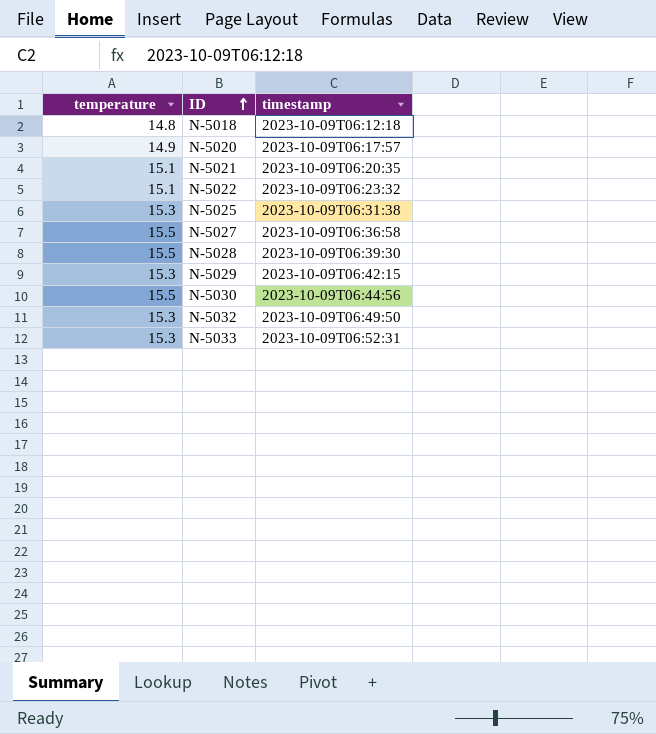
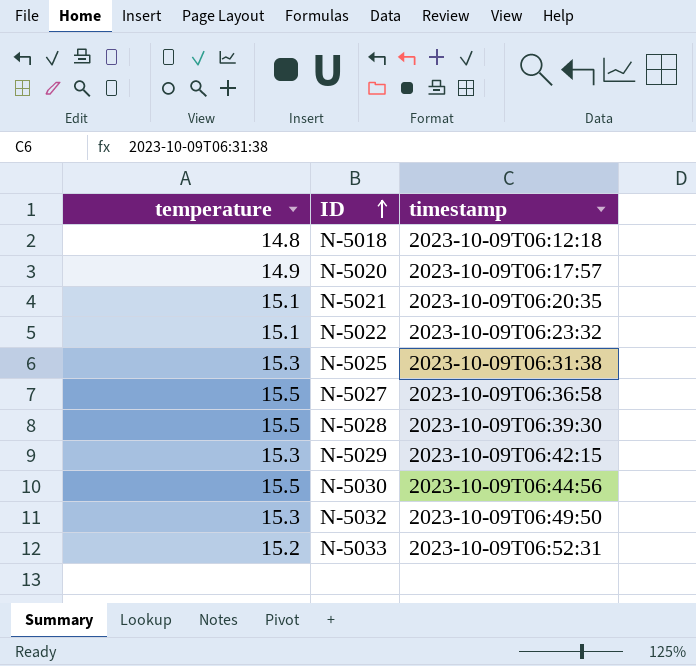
N-5033 | temperature: 15.3 -> 15.2

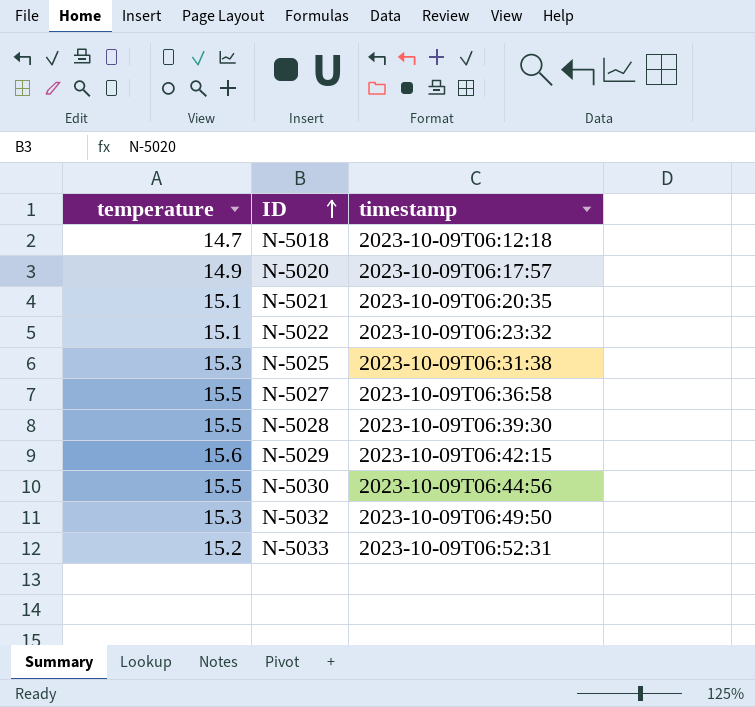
N-5018 | temperature: 14.8 -> 14.7
N-5029 | temperature: 15.3 -> 15.6

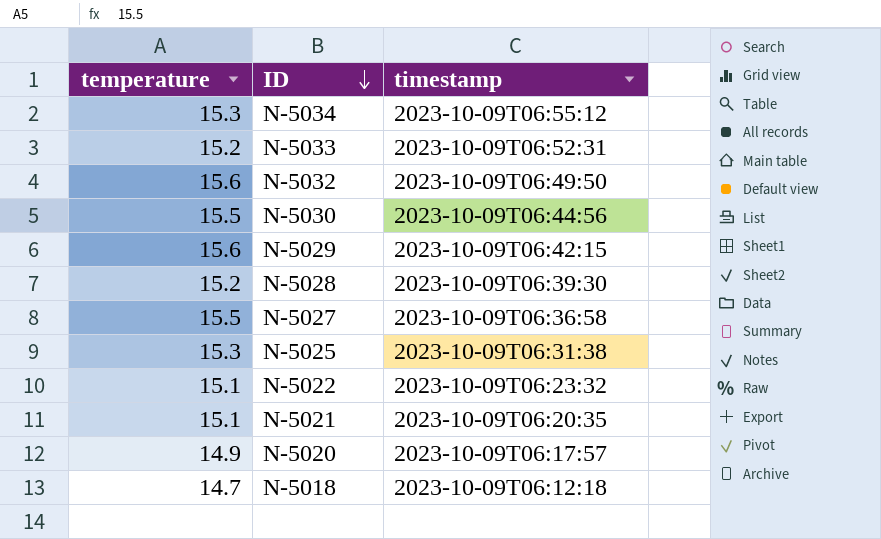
row order: ID ascending -> ID descending
row N-5034: none -> 15.3 | 2023-10-09T06:55:12
N-5032 | temperature: 15.3 -> 15.6
N-5028 | temperature: 15.5 -> 15.2

